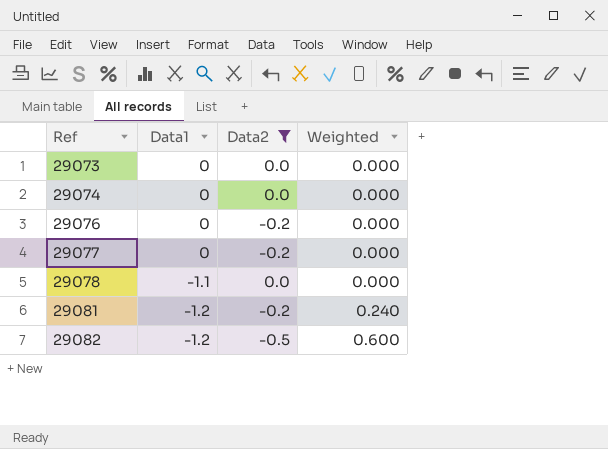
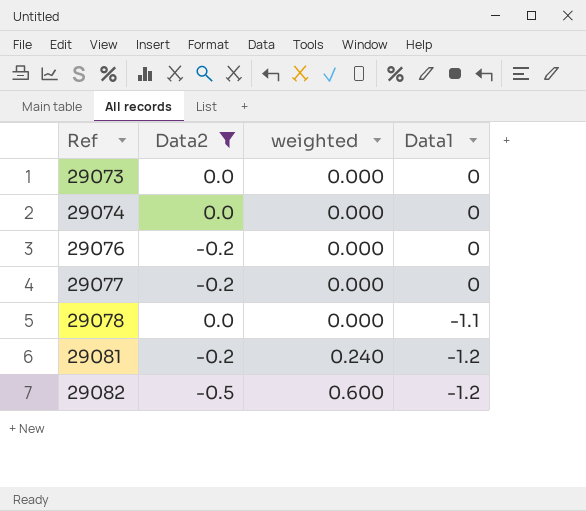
column name: Weighted -> weighted
column Data1 | position: 2 -> 4

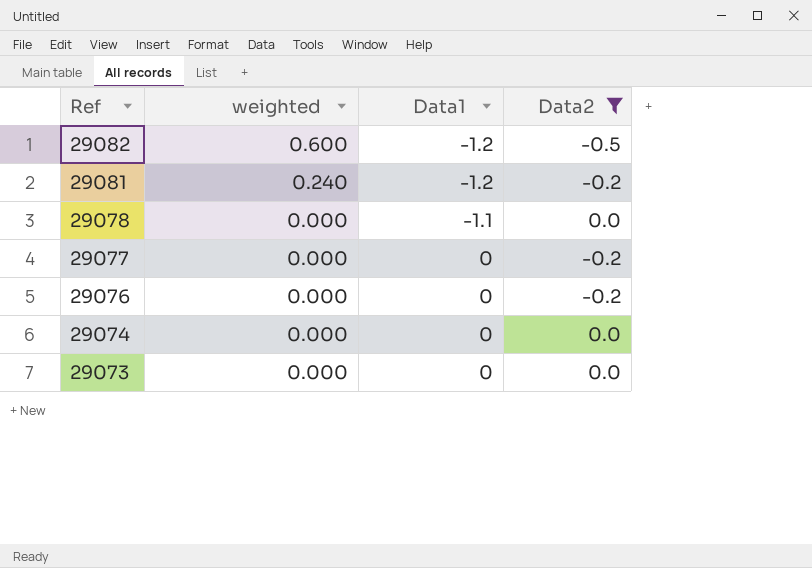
row order: Ref ascending -> Ref descending
column Data2 | position: 2 -> 4

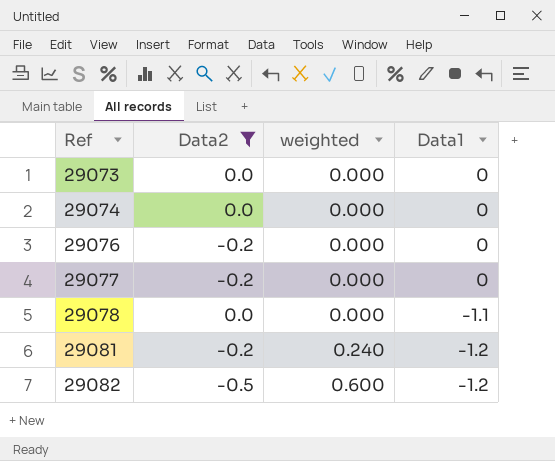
row order: Ref descending -> Ref ascending
column Data2 | position: 4 -> 2

